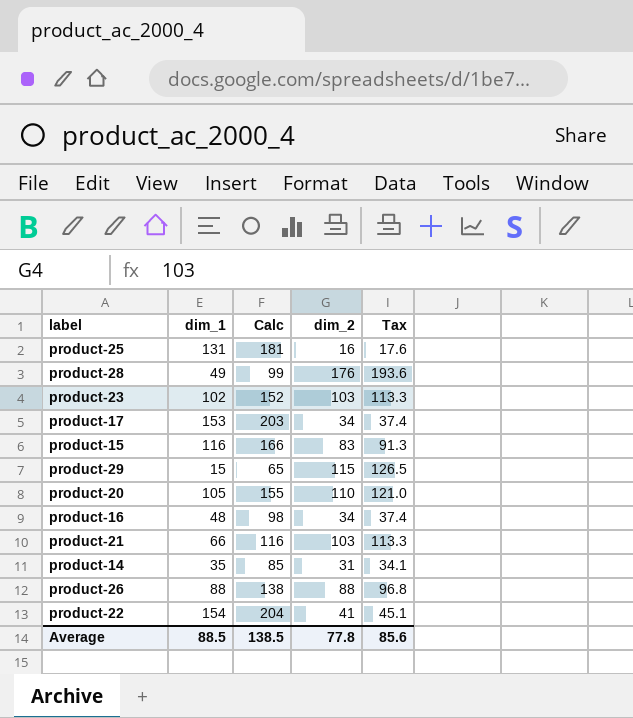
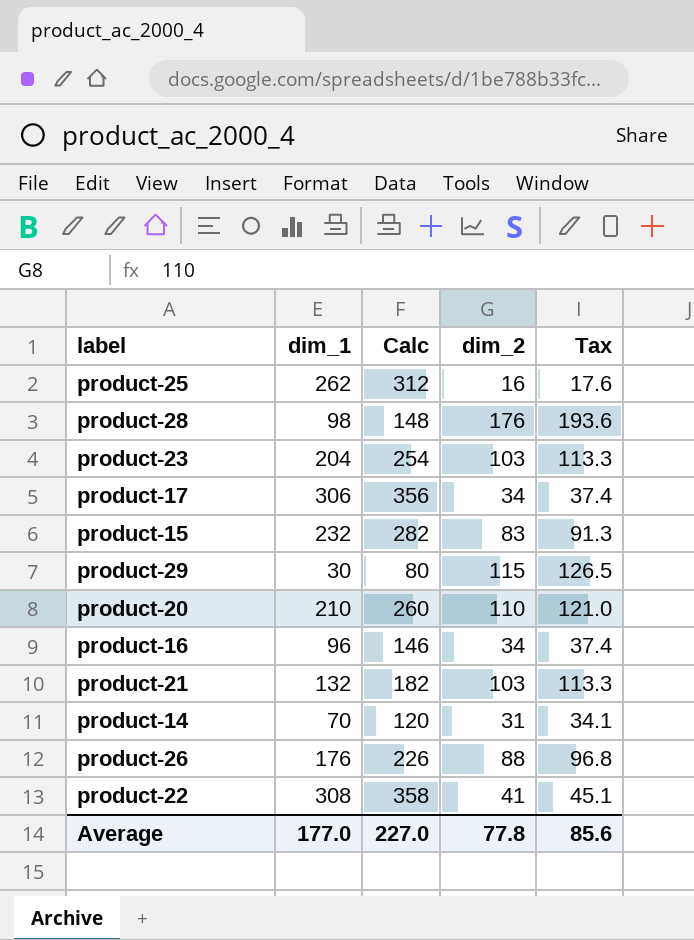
product-25 | dim_1: 131 -> 262
product-25 | Calc: 181 -> 312
product-28 | dim_1: 49 -> 98
product-28 | Calc: 99 -> 148
product-23 | dim_1: 102 -> 204
product-23 | Calc: 152 -> 254
product-17 | dim_1: 153 -> 306
product-17 | Calc: 203 -> 356
product-15 | dim_1: 116 -> 232
product-15 | Calc: 166 -> 282
product-29 | dim_1: 15 -> 30
product-29 | Calc: 65 -> 80
product-20 | dim_1: 105 -> 210
product-20 | Calc: 155 -> 260
product-16 | dim_1: 48 -> 96
product-16 | Calc: 98 -> 146
product-21 | dim_1: 66 -> 132
product-21 | Calc: 116 -> 182
product-14 | dim_1: 35 -> 70
product-14 | Calc: 85 -> 120
product-26 | dim_1: 88 -> 176
product-26 | Calc: 138 -> 226
product-22 | dim_1: 154 -> 308
product-22 | Calc: 204 -> 358
Average | dim_1: 88.5 -> 177.0
Average | Calc: 138.5 -> 227.0

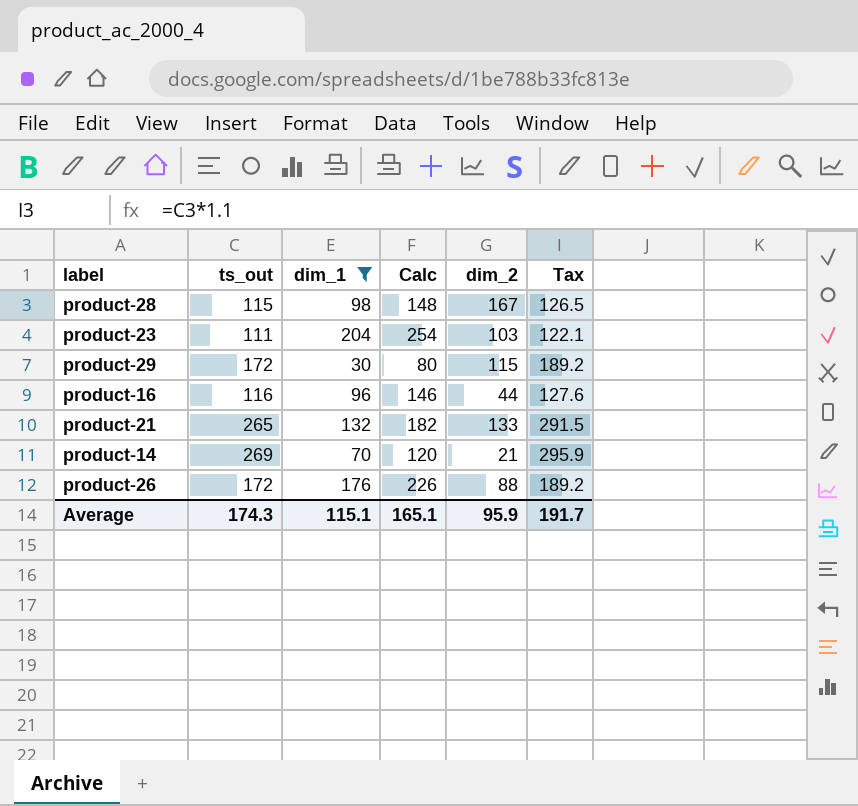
filter: none -> dim_1 <= 204
column ts_out | position: none -> 2
column Tax | formula: [dim_2] * 1.1 -> [ts_out] * 1.1
product-28 | dim_2: 176 -> 167
product-16 | dim_2: 34 -> 44
product-21 | dim_2: 103 -> 133
product-14 | dim_2: 31 -> 21
Average | dim_1: 177.0 -> 115.1
Average | Calc: 227.0 -> 165.1
Average | dim_2: 77.8 -> 95.9
Average | Tax: 85.6 -> 191.7

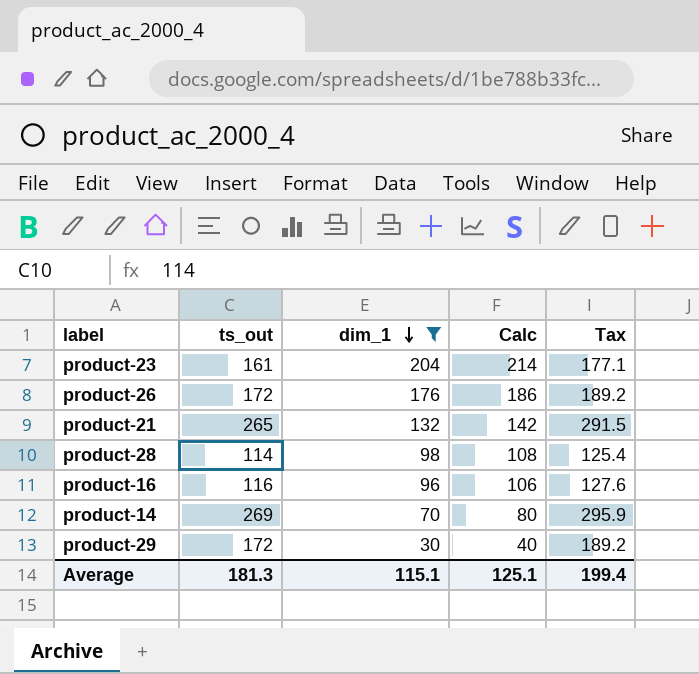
row order: none -> dim_1 descending
column dim_2 | position: 5 -> none
column Calc | formula: [dim_1] + 50 -> [dim_1] + 10
product-23 | ts_out: 111 -> 161
product-23 | Tax: 122.1 -> 177.1
product-28 | ts_out: 115 -> 114
product-28 | Tax: 126.5 -> 125.4
Average | ts_out: 174.3 -> 181.3
Average | Calc: 165.1 -> 125.1
Average | Tax: 191.7 -> 199.4

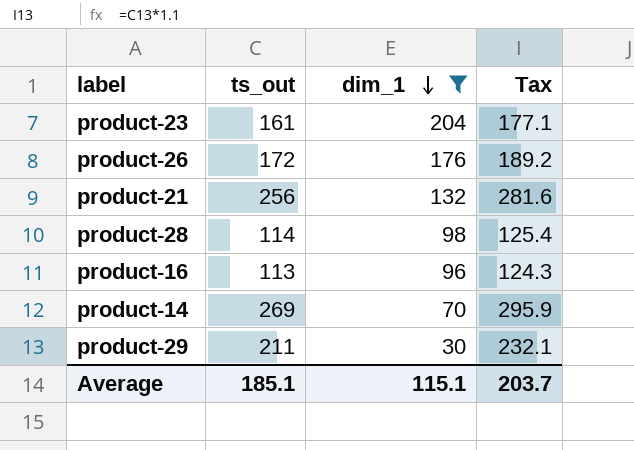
column Calc | formula: [dim_1] + 10 -> none
product-21 | ts_out: 265 -> 256
product-21 | Tax: 291.5 -> 281.6
product-16 | ts_out: 116 -> 113
product-16 | Tax: 127.6 -> 124.3
product-29 | ts_out: 172 -> 211
product-29 | Tax: 189.2 -> 232.1
Average | ts_out: 181.3 -> 185.1
Average | Tax: 199.4 -> 203.7

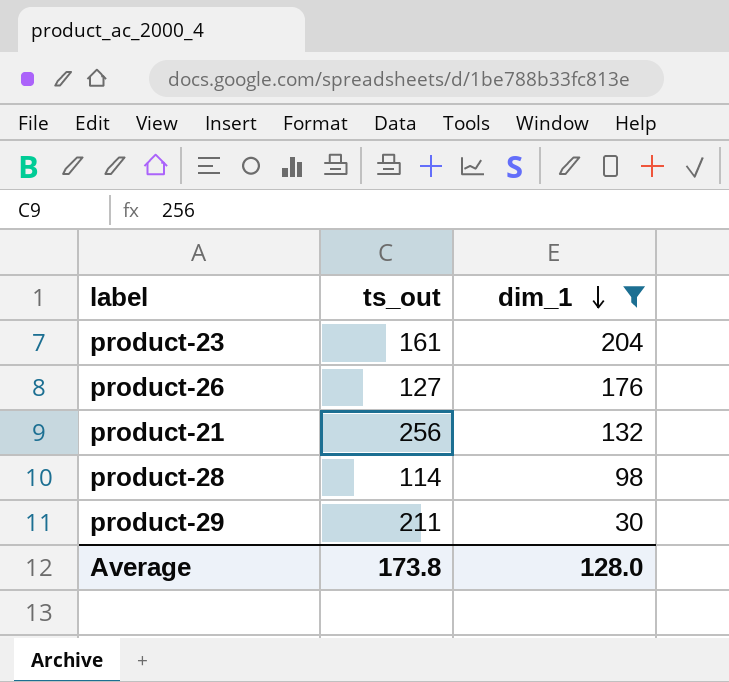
column Tax | formula: [ts_out] * 1.1 -> none
row product-16: 113 | 96 | 124.3 -> none
row product-14: 269 | 70 | 295.9 -> none
product-26 | ts_out: 172 -> 127
Average | ts_out: 185.1 -> 173.8
Average | dim_1: 115.1 -> 128.0

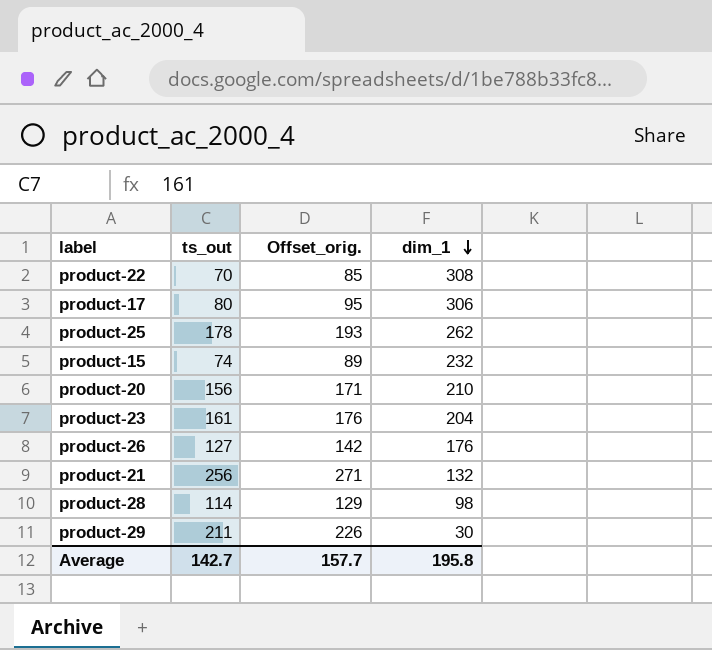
filter: dim_1 <= 204 -> none
column Offset_orig. | formula: none -> [ts_out] + 15
Average | ts_out: 173.8 -> 142.7
Average | dim_1: 128.0 -> 195.8

